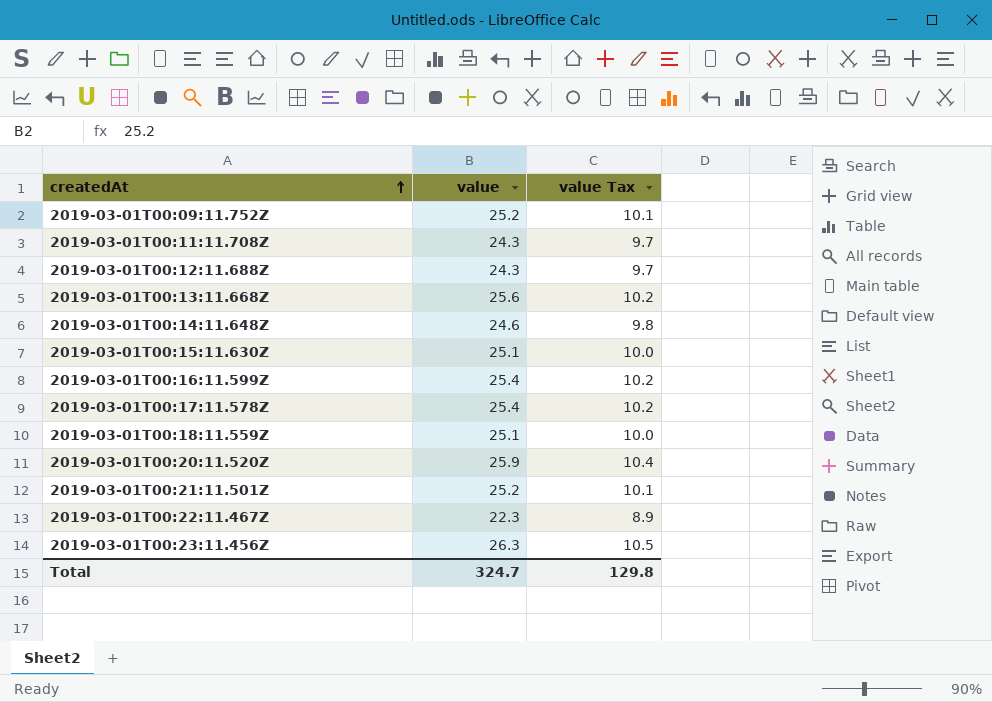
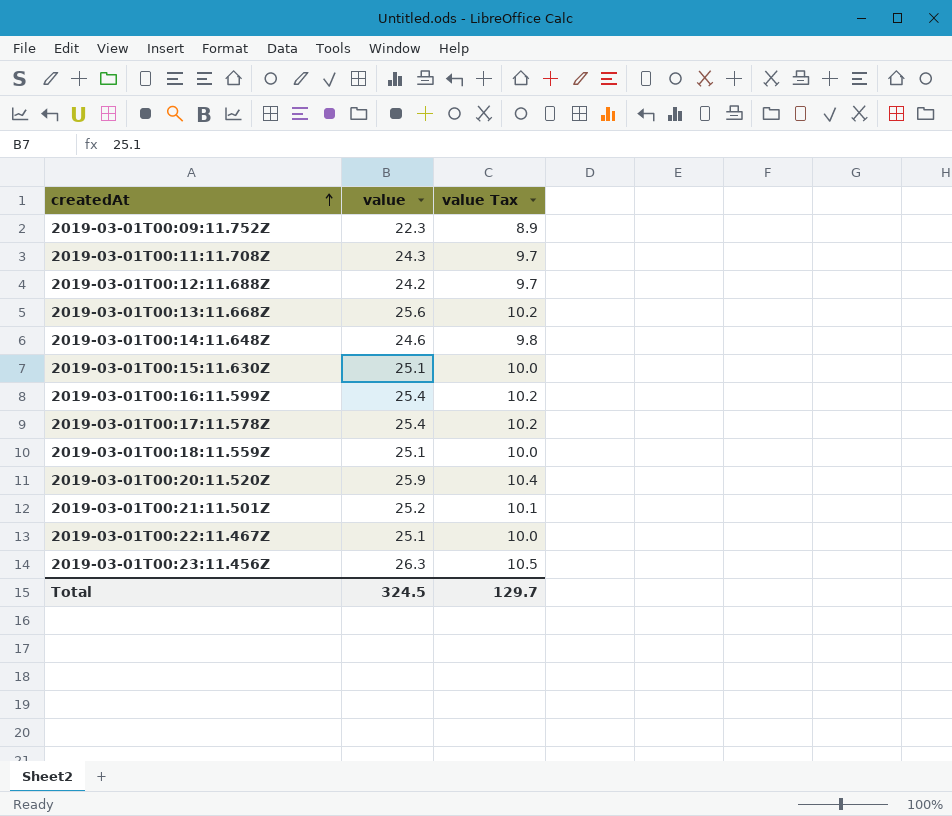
2019-03-01T00:09:11.752Z | value: 25.2 -> 22.3
2019-03-01T00:09:11.752Z | value Tax: 10.1 -> 8.9
2019-03-01T00:12:11.688Z | value: 24.3 -> 24.2
2019-03-01T00:22:11.467Z | value: 22.3 -> 25.1
2019-03-01T00:22:11.467Z | value Tax: 8.9 -> 10.0
Total | value: 324.7 -> 324.5
Total | value Tax: 129.8 -> 129.7

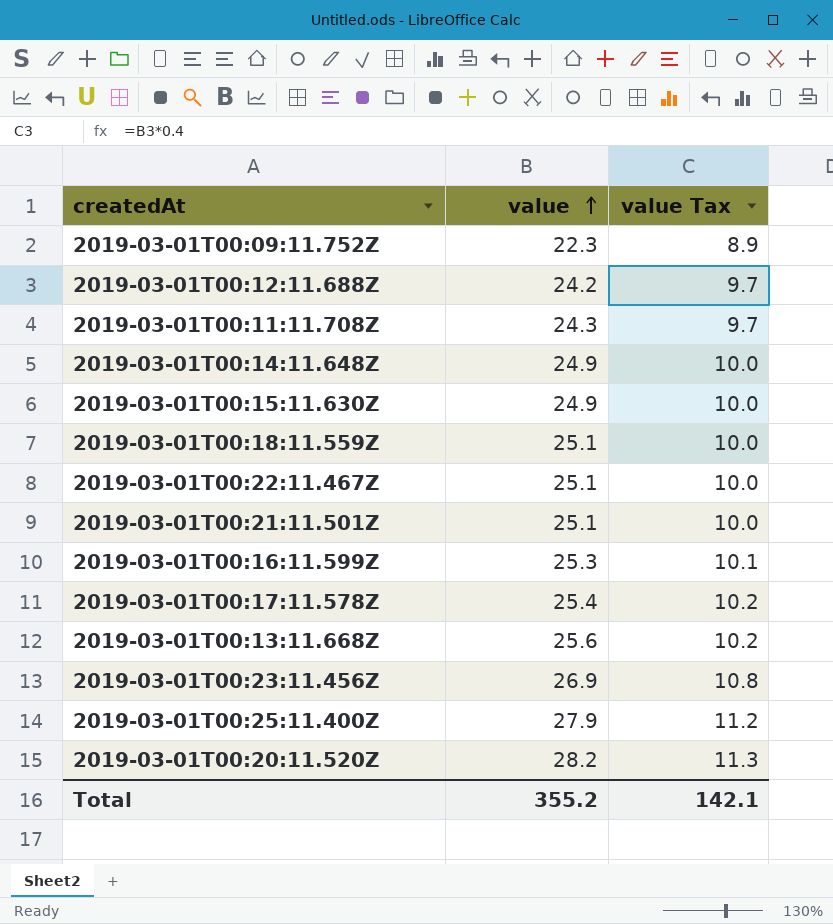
row order: createdAt ascending -> value ascending
2019-03-01T00:14:11.648Z | value: 24.6 -> 24.9
2019-03-01T00:14:11.648Z | value Tax: 9.8 -> 10.0
2019-03-01T00:15:11.630Z | value: 25.1 -> 24.9
2019-03-01T00:21:11.501Z | value: 25.2 -> 25.1
2019-03-01T00:21:11.501Z | value Tax: 10.1 -> 10.0
2019-03-01T00:16:11.599Z | value: 25.4 -> 25.3
2019-03-01T00:16:11.599Z | value Tax: 10.2 -> 10.1
2019-03-01T00:23:11.456Z | value: 26.3 -> 26.9
2019-03-01T00:23:11.456Z | value Tax: 10.5 -> 10.8
row 2019-03-01T00:25:11.400Z: none -> 27.9 | 11.2
2019-03-01T00:20:11.520Z | value: 25.9 -> 28.2
2019-03-01T00:20:11.520Z | value Tax: 10.4 -> 11.3
Total | value: 324.5 -> 355.2
Total | value Tax: 129.7 -> 142.1

